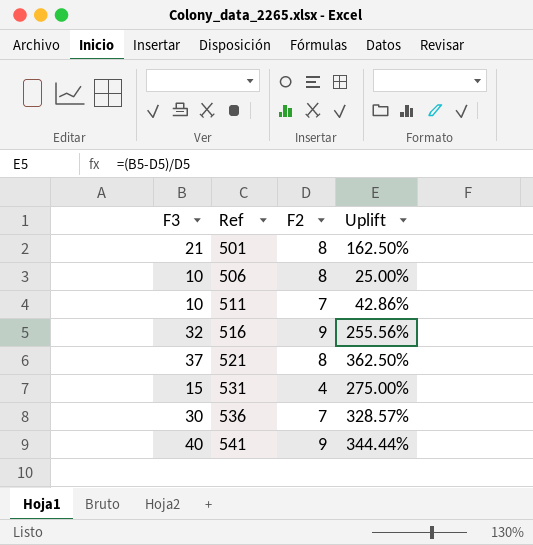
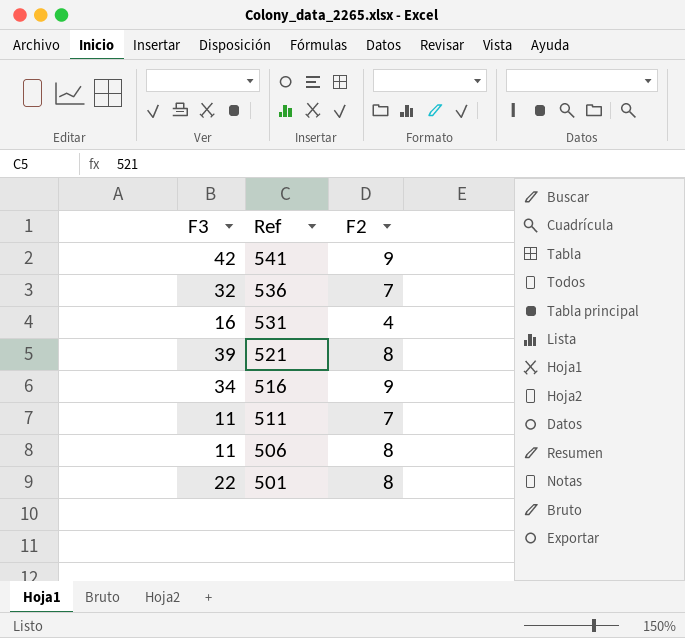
row order: Ref ascending -> Ref descending
column Uplift | formula: ([F3] - [F2]) / [F2] -> none
541 | F3: 40 -> 42
536 | F3: 30 -> 32
531 | F3: 15 -> 16
521 | F3: 37 -> 39
516 | F3: 32 -> 34
511 | F3: 10 -> 11
506 | F3: 10 -> 11
501 | F3: 21 -> 22

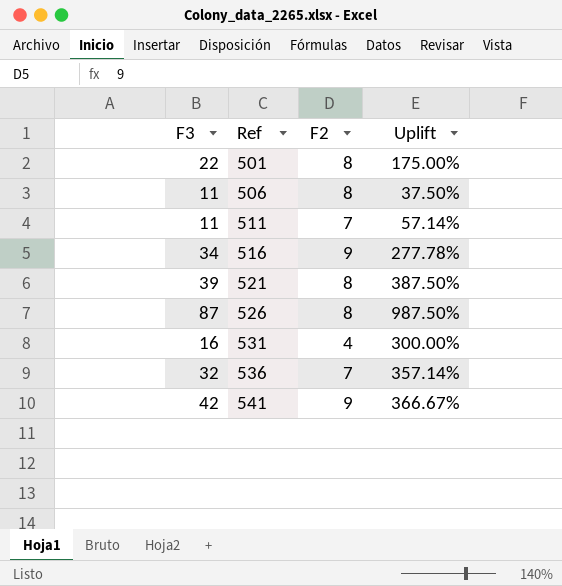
row order: Ref descending -> Ref ascending
column Uplift | formula: none -> ([F3] - [F2]) / [F2]
row 526: none -> 87 | 8 | 987.50%

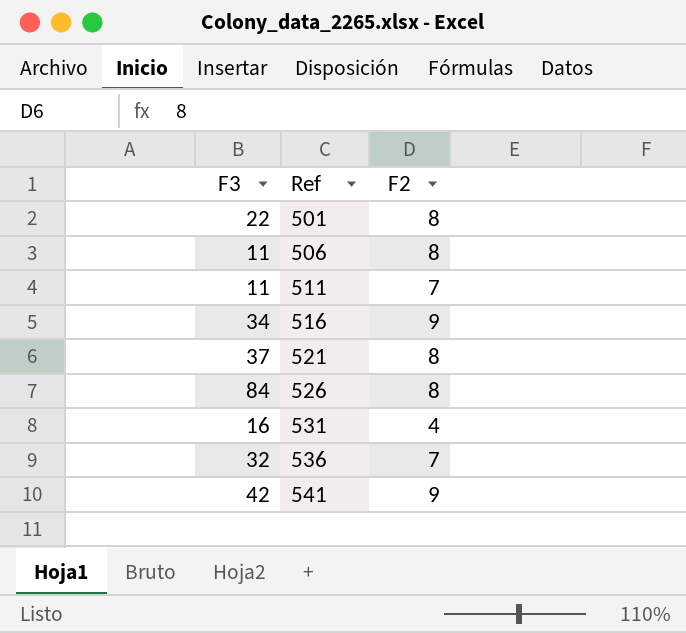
column Uplift | formula: ([F3] - [F2]) / [F2] -> none
521 | F3: 39 -> 37
526 | F3: 87 -> 84

